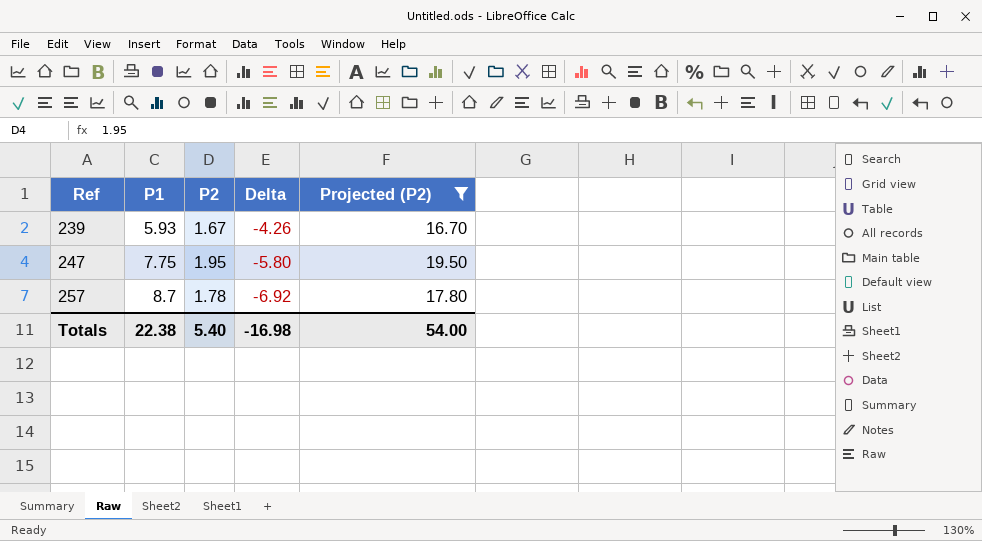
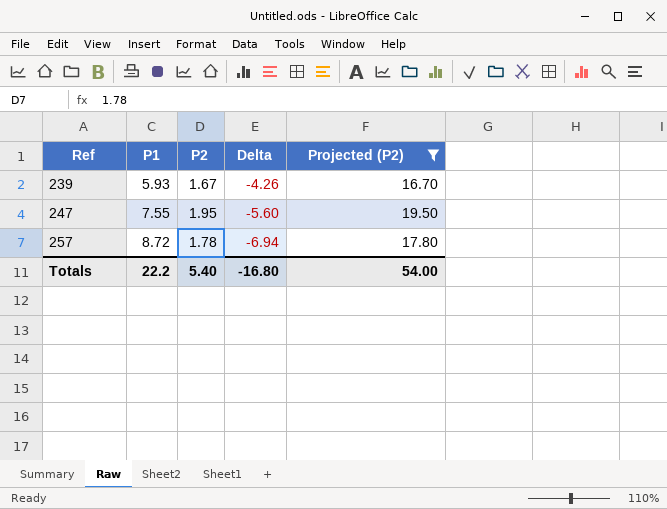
247 | P1: 7.75 -> 7.55
247 | Delta: -5.80 -> -5.60
257 | P1: 8.7 -> 8.72
257 | Delta: -6.92 -> -6.94
Totals | P1: 22.38 -> 22.2
Totals | Delta: -16.98 -> -16.80

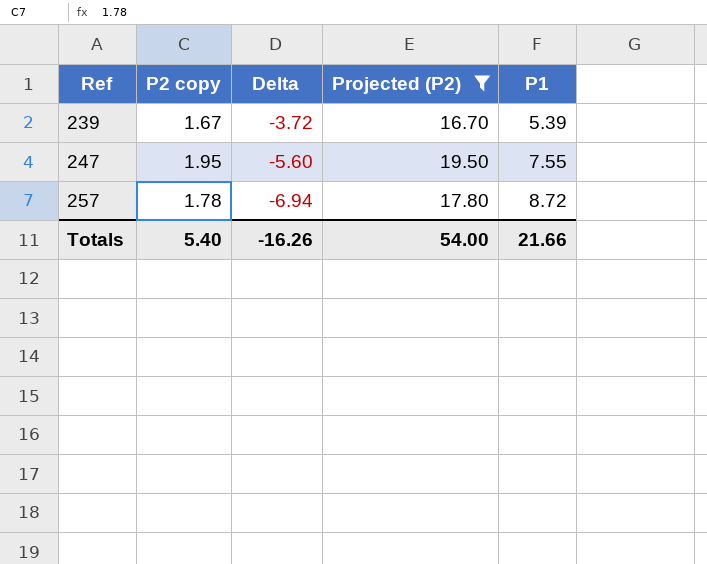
column name: P2 -> P2 copy
column P1 | position: 2 -> 5
239 | Delta: -4.26 -> -3.72
239 | P1: 5.93 -> 5.39
Totals | Delta: -16.80 -> -16.26
Totals | P1: 22.2 -> 21.66

